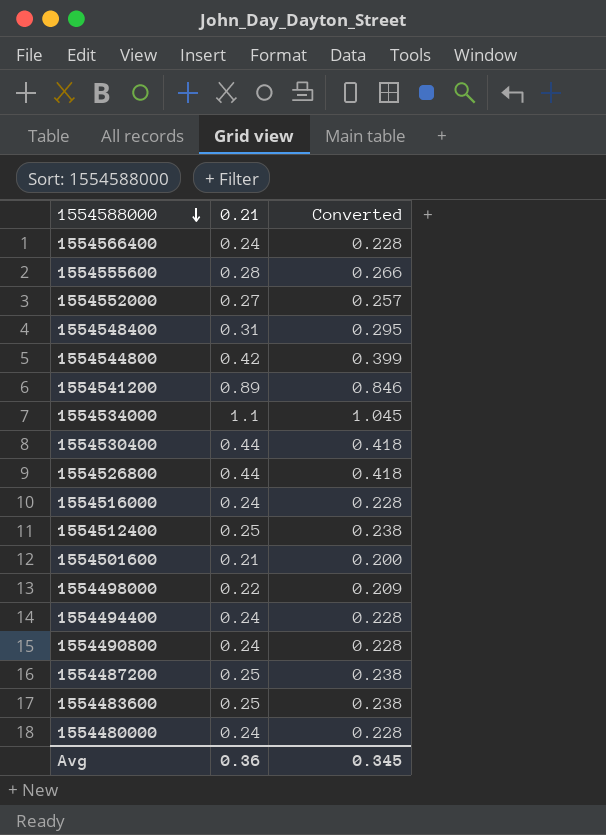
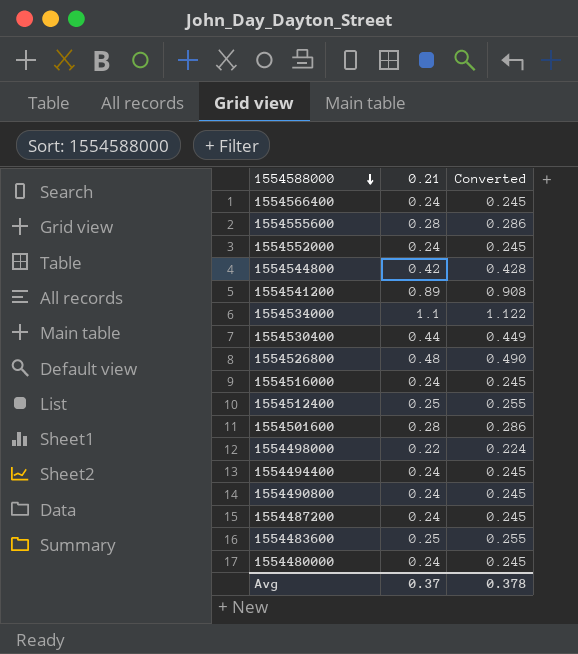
column Converted | formula: [0.21] * 0.95 -> [0.21] * 1.02
row 1554548400: 0.31 | 0.295 -> none
1554552000 | 0.21: 0.27 -> 0.24
1554526800 | 0.21: 0.44 -> 0.48
1554501600 | 0.21: 0.21 -> 0.28
1554487200 | 0.21: 0.25 -> 0.24
Avg | 0.21: 0.36 -> 0.37
Avg | Converted: 0.345 -> 0.378

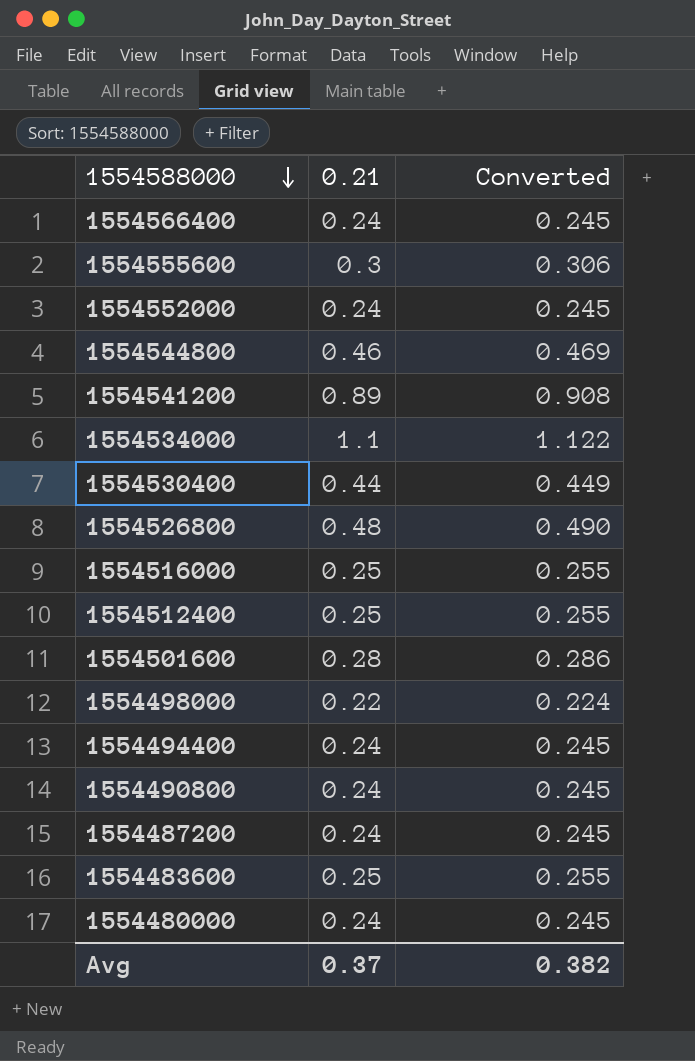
1554555600 | 0.21: 0.28 -> 0.3
1554555600 | Converted: 0.286 -> 0.306
1554544800 | 0.21: 0.42 -> 0.46
1554544800 | Converted: 0.428 -> 0.469
1554516000 | 0.21: 0.24 -> 0.25
1554516000 | Converted: 0.245 -> 0.255
Avg | Converted: 0.378 -> 0.382

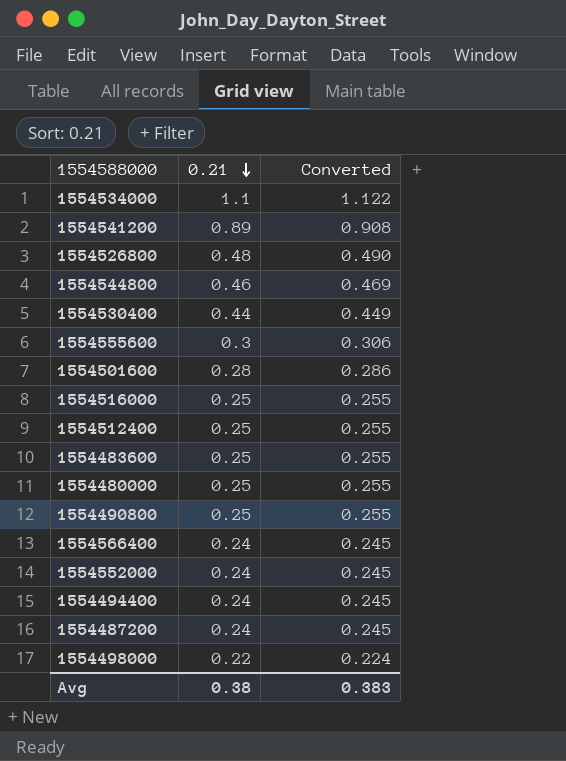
row order: 1554588000 descending -> 0.21 descending
1554480000 | 0.21: 0.24 -> 0.25
1554480000 | Converted: 0.245 -> 0.255
1554490800 | 0.21: 0.24 -> 0.25
1554490800 | Converted: 0.245 -> 0.255
Avg | 0.21: 0.37 -> 0.38
Avg | Converted: 0.382 -> 0.383

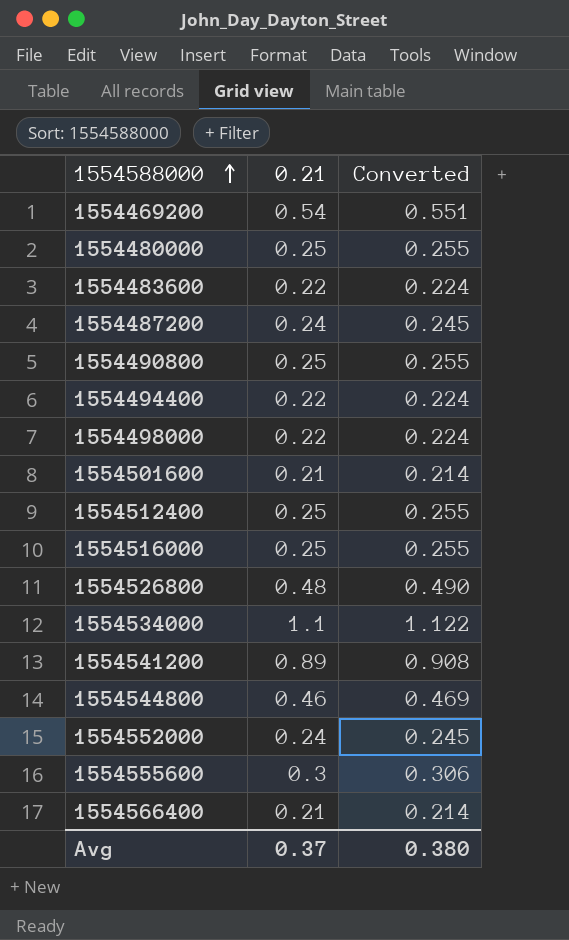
row order: 0.21 descending -> 1554588000 ascending
row 1554530400: 0.44 | 0.449 -> none
row 1554469200: none -> 0.54 | 0.551
1554483600 | 0.21: 0.25 -> 0.22
1554483600 | Converted: 0.255 -> 0.224
1554494400 | 0.21: 0.24 -> 0.22
1554494400 | Converted: 0.245 -> 0.224
1554501600 | 0.21: 0.28 -> 0.21
1554501600 | Converted: 0.286 -> 0.214
1554566400 | 0.21: 0.24 -> 0.21
1554566400 | Converted: 0.245 -> 0.214
Avg | 0.21: 0.38 -> 0.37
Avg | Converted: 0.383 -> 0.380

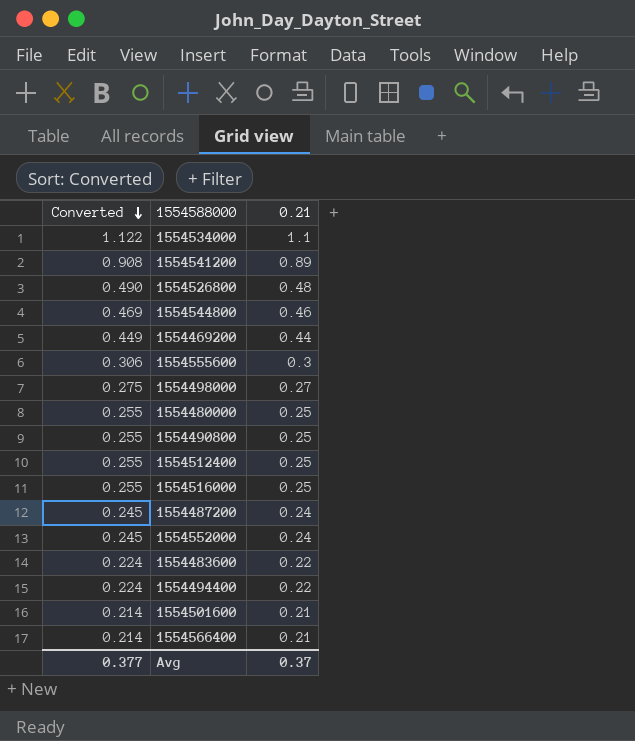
row order: 1554588000 ascending -> Converted descending
column Converted | position: 3 -> 1
1554469200 | Converted: 0.551 -> 0.449
1554469200 | 0.21: 0.54 -> 0.44
1554498000 | Converted: 0.224 -> 0.275
1554498000 | 0.21: 0.22 -> 0.27
Avg | Converted: 0.380 -> 0.377

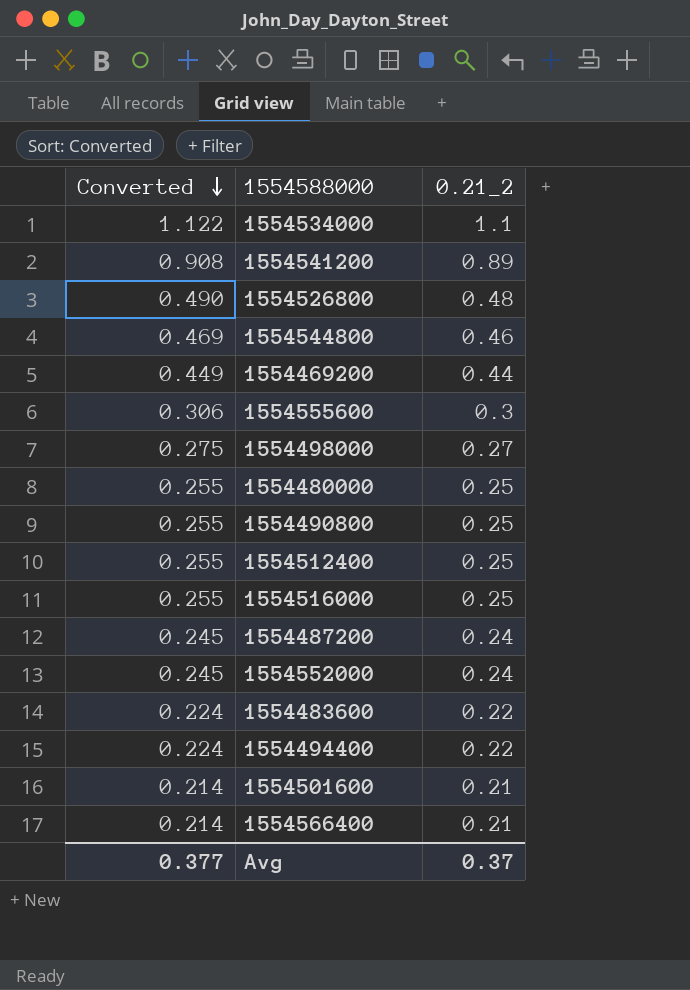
column name: 0.21 -> 0.21_2

